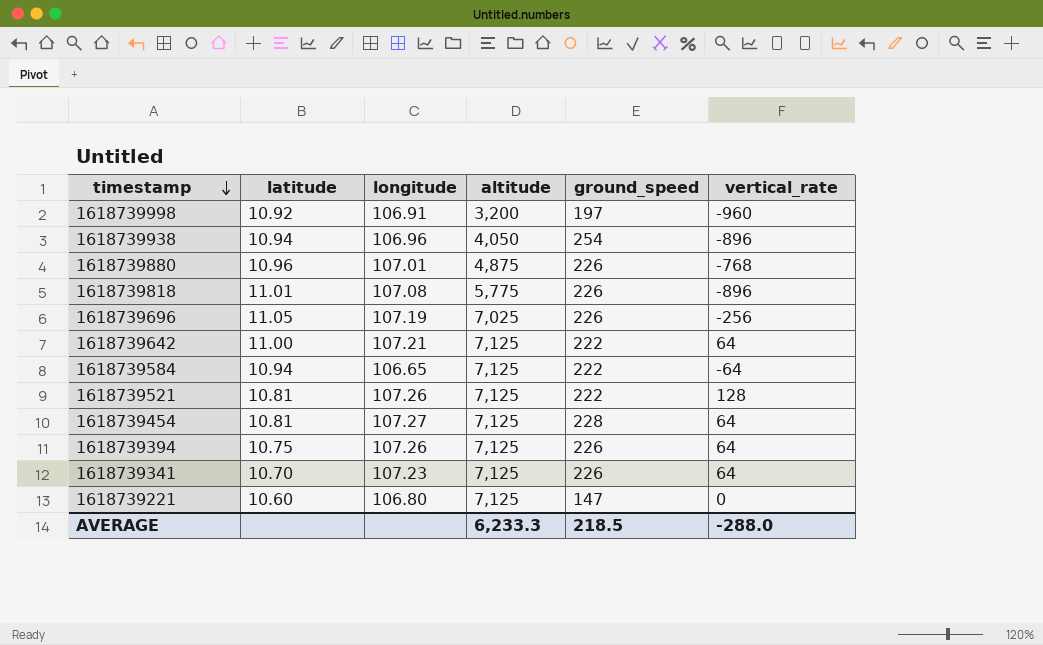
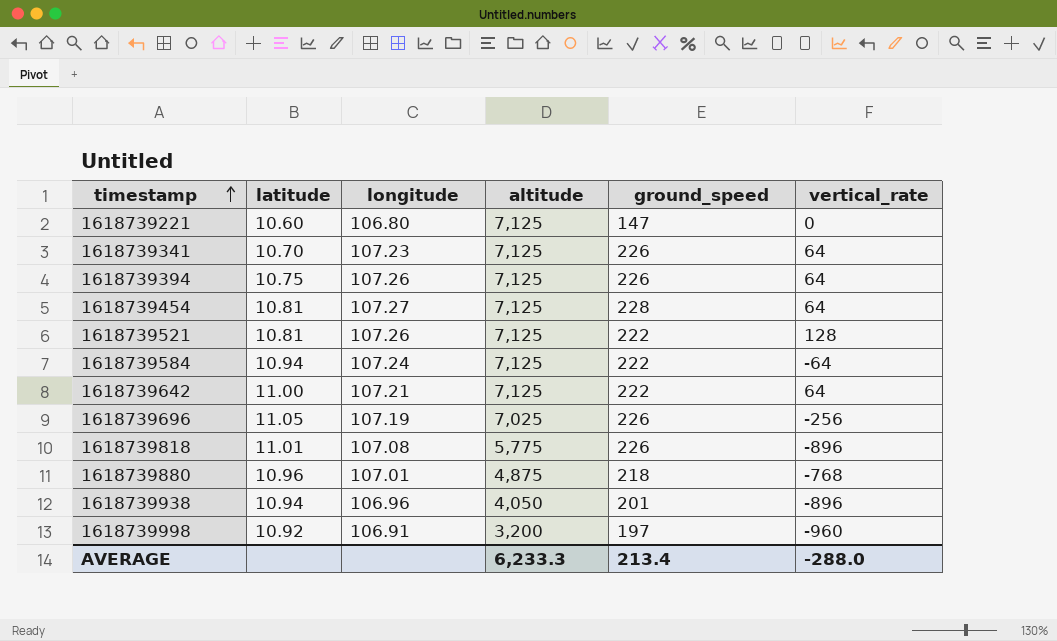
row order: timestamp descending -> timestamp ascending
1618739584 | longitude: 106.65 -> 107.24
1618739880 | ground_speed: 226 -> 218
1618739938 | ground_speed: 254 -> 201
AVERAGE | ground_speed: 218.5 -> 213.4

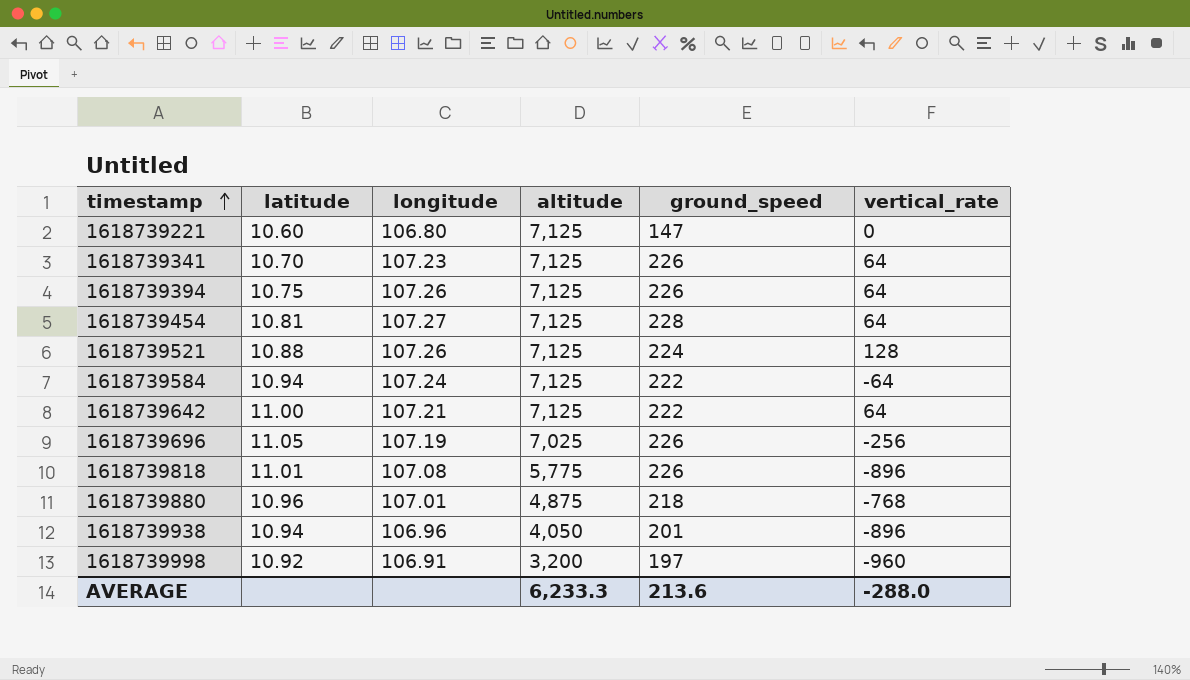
1618739521 | latitude: 10.81 -> 10.88
1618739521 | ground_speed: 222 -> 224
AVERAGE | ground_speed: 213.4 -> 213.6

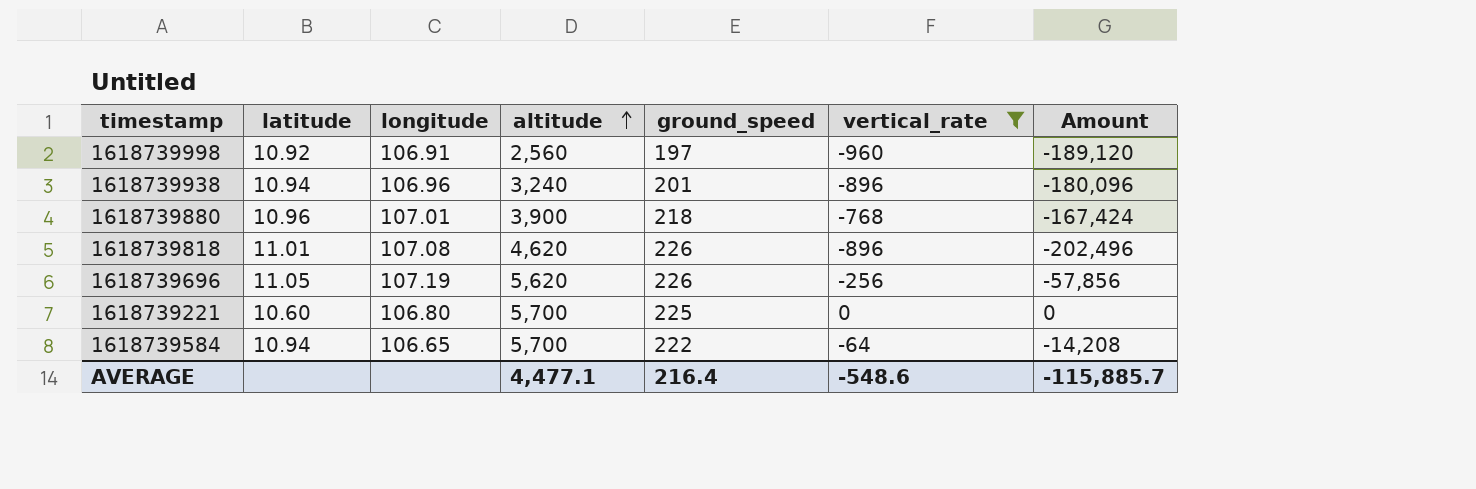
filter: none -> vertical_rate <= 0
row order: timestamp ascending -> altitude ascending
column Amount | formula: none -> [ground_speed] * [vertical_rate]
1618739998 | altitude: 3,200 -> 2,560
1618739938 | altitude: 4,050 -> 3,240
1618739880 | altitude: 4,875 -> 3,900
1618739818 | altitude: 5,775 -> 4,620
1618739696 | altitude: 7,025 -> 5,620
1618739221 | altitude: 7,125 -> 5,700
1618739221 | ground_speed: 147 -> 225
1618739584 | longitude: 107.24 -> 106.65
1618739584 | altitude: 7,125 -> 5,700
AVERAGE | altitude: 6,233.3 -> 4,477.1
AVERAGE | ground_speed: 213.6 -> 216.4
AVERAGE | vertical_rate: -288.0 -> -548.6

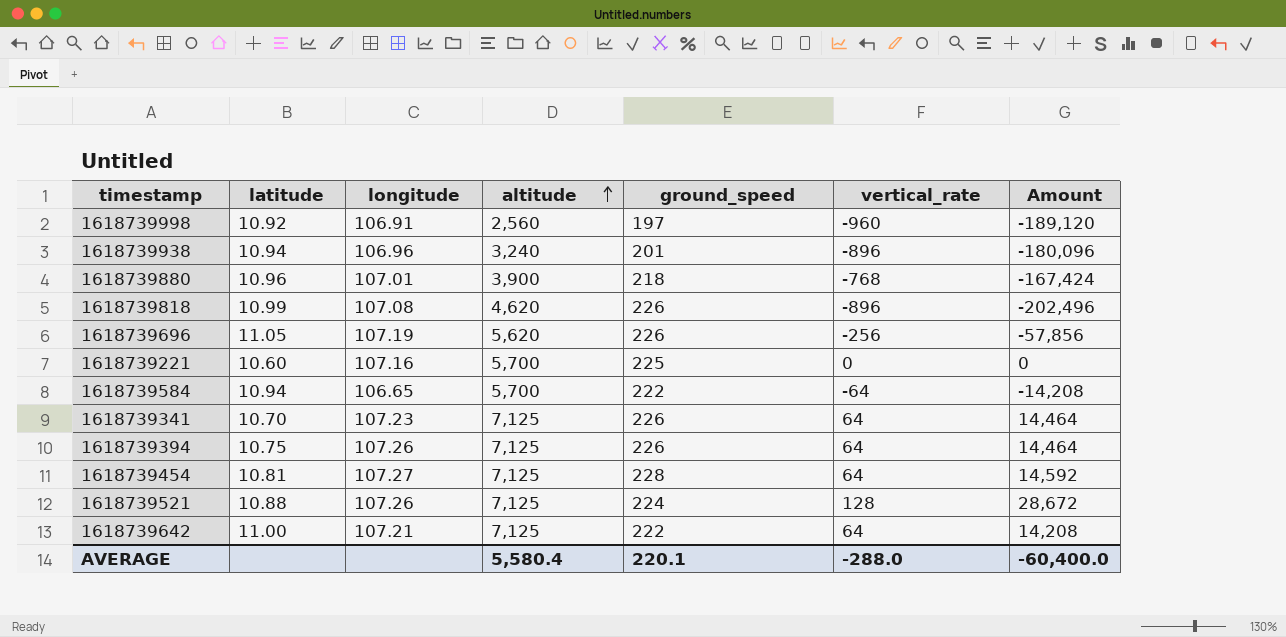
filter: vertical_rate <= 0 -> none
1618739818 | latitude: 11.01 -> 10.99
1618739221 | longitude: 106.80 -> 107.16
AVERAGE | altitude: 4,477.1 -> 5,580.4
AVERAGE | ground_speed: 216.4 -> 220.1
AVERAGE | vertical_rate: -548.6 -> -288.0
AVERAGE | Amount: -115,885.7 -> -60,400.0

